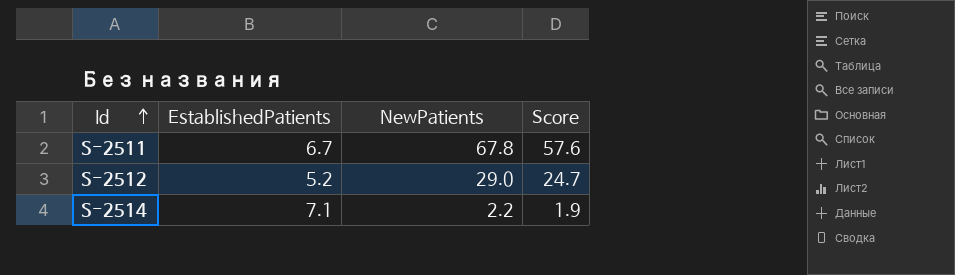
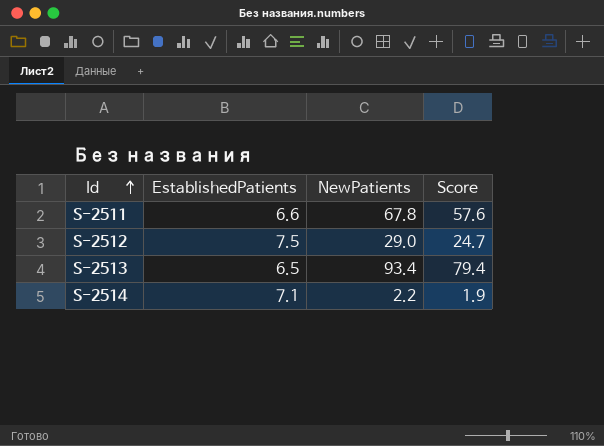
S-2511 | EstablishedPatients: 6.7 -> 6.6
S-2512 | EstablishedPatients: 5.2 -> 7.5
row S-2513: none -> 6.5 | 93.4 | 79.4

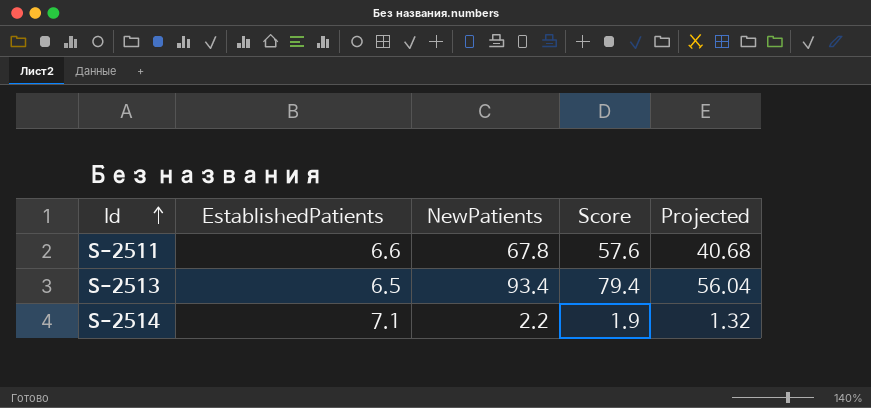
column Projected | formula: none -> [NewPatients] * 0.6
row S-2512: 7.5 | 29.0 | 24.7 -> none

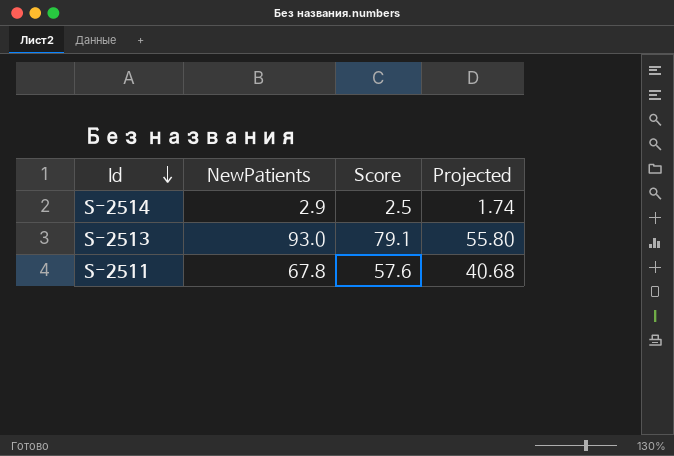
row order: Id ascending -> Id descending
column EstablishedPatients | position: 2 -> none
S-2514 | NewPatients: 2.2 -> 2.9
S-2514 | Score: 1.9 -> 2.5
S-2514 | Projected: 1.32 -> 1.74
S-2513 | NewPatients: 93.4 -> 93.0
S-2513 | Score: 79.4 -> 79.1
S-2513 | Projected: 56.04 -> 55.80

